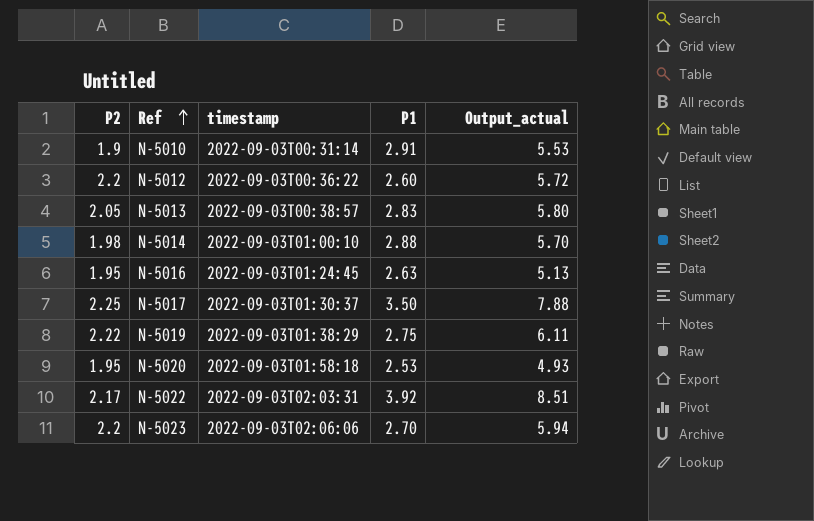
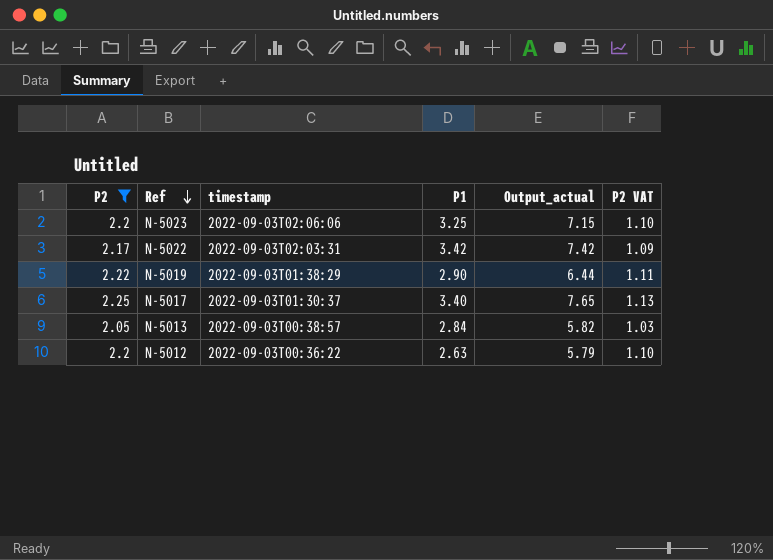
filter: none -> P2 >= 2.05
row order: Ref ascending -> Ref descending
column P2 VAT | formula: none -> [P2] * 0.5
N-5023 | P1: 2.70 -> 3.25
N-5023 | Output_actual: 5.94 -> 7.15
N-5022 | P1: 3.92 -> 3.42
N-5022 | Output_actual: 8.51 -> 7.42
N-5019 | P1: 2.75 -> 2.90
N-5019 | Output_actual: 6.11 -> 6.44
N-5017 | P1: 3.50 -> 3.40
N-5017 | Output_actual: 7.88 -> 7.65
N-5013 | P1: 2.83 -> 2.84
N-5013 | Output_actual: 5.80 -> 5.82
N-5012 | P1: 2.60 -> 2.63
N-5012 | Output_actual: 5.72 -> 5.79

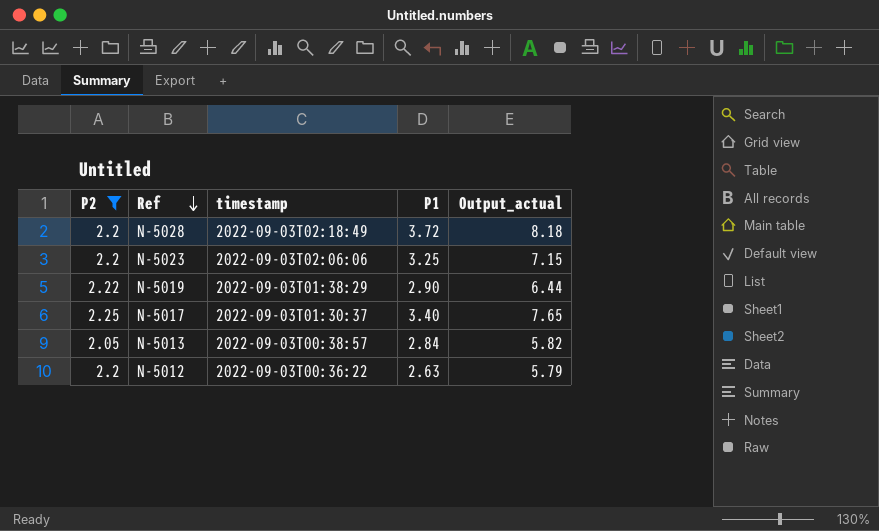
column P2 VAT | formula: [P2] * 0.5 -> none
row N-5022: 2.17 | 2022-09-03T02:03:31 | 3.42 | 7.42 | 1.09 -> none
row N-5028: none -> 2.2 | 2022-09-03T02:18:49 | 3.72 | 8.18

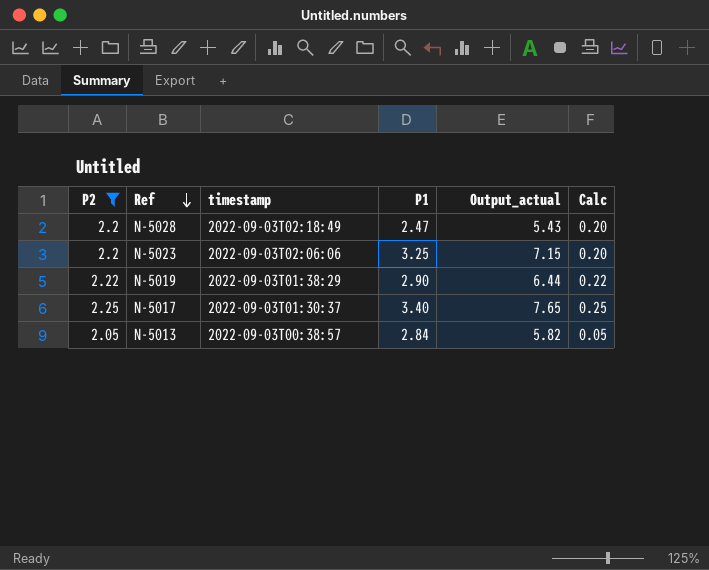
column Calc | formula: none -> [P2] - 2
row N-5012: 2.2 | 2022-09-03T00:36:22 | 2.63 | 5.79 -> none
N-5028 | P1: 3.72 -> 2.47
N-5028 | Output_actual: 8.18 -> 5.43

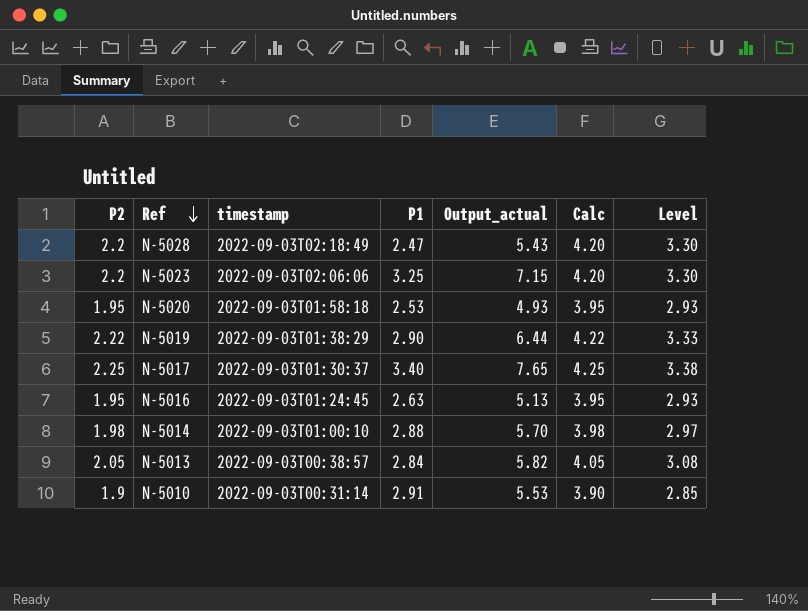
filter: P2 >= 2.05 -> none
column Calc | formula: [P2] - 2 -> [P2] + 2
column Level | formula: none -> [P2] * 1.5

